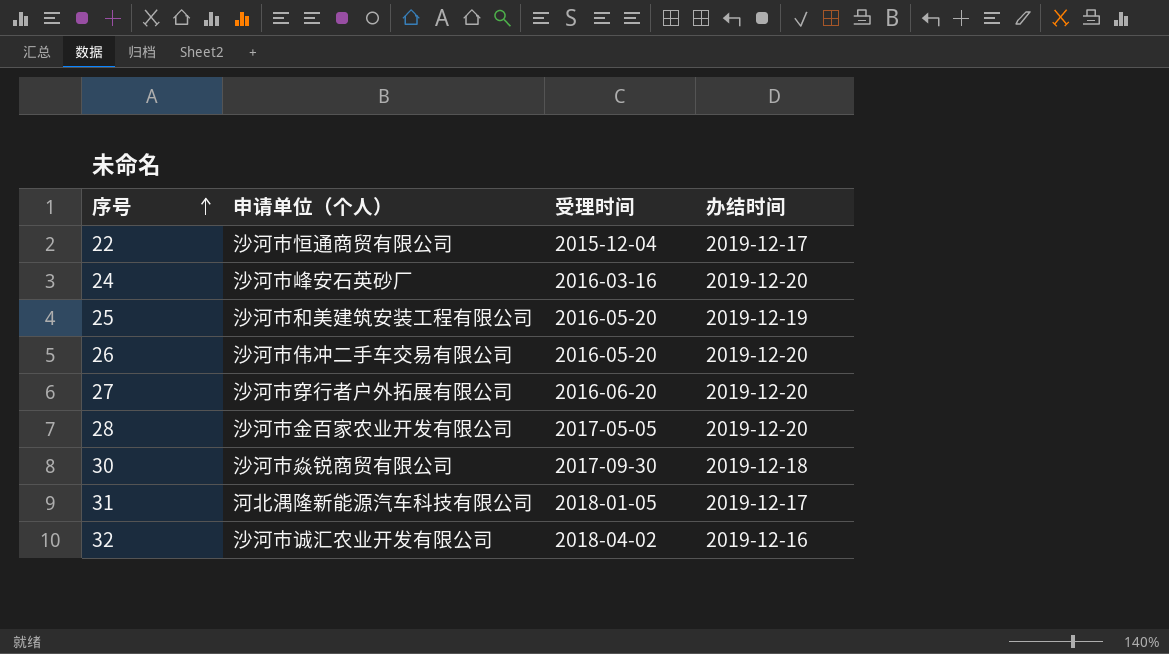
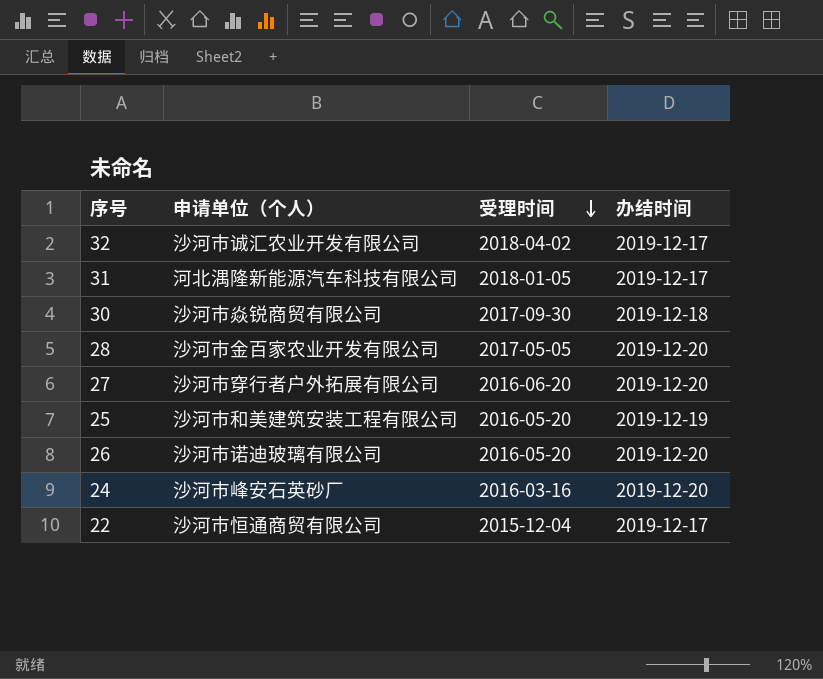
row order: 序号 ascending -> 受理时间 descending
32 | 办结时间: 2019-12-16 -> 2019-12-17
26 | 申请单位（个人）: 沙河市伟冲二手车交易有限公司 -> 沙河市诺迪玻璃有限公司

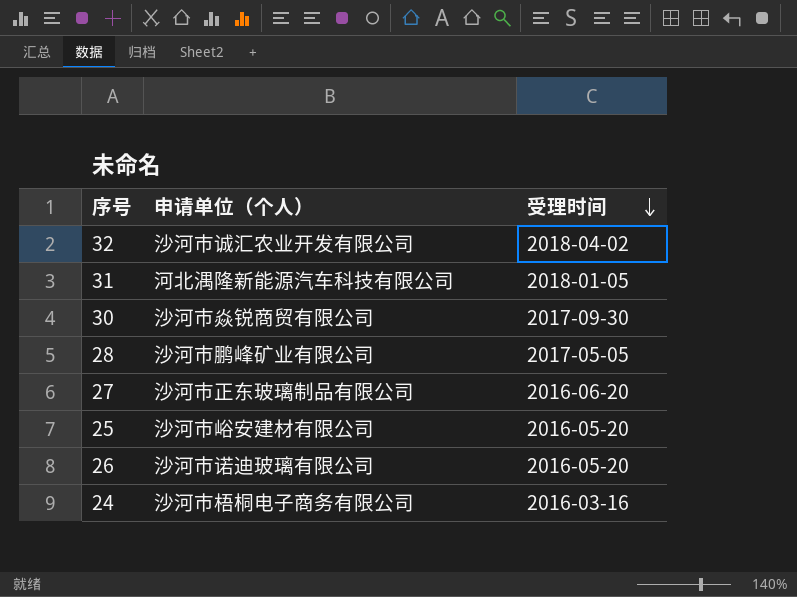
column 办结时间 | position: 4 -> none
row 22: 沙河市恒通商贸有限公司 | 2015-12-04 | 2019-12-17 -> none
28 | 申请单位（个人）: 沙河市金百家农业开发有限公司 -> 沙河市鹏峰矿业有限公司
27 | 申请单位（个人）: 沙河市穿行者户外拓展有限公司 -> 沙河市正东玻璃制品有限公司
25 | 申请单位（个人）: 沙河市和美建筑安装工程有限公司 -> 沙河市峪安建材有限公司
24 | 申请单位（个人）: 沙河市峰安石英砂厂 -> 沙河市梧桐电子商务有限公司

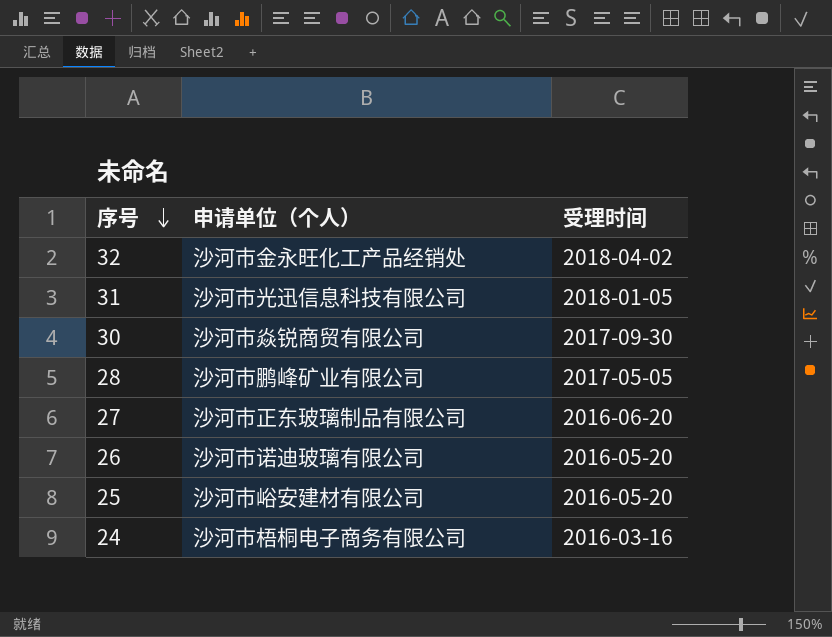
row order: 受理时间 descending -> 序号 descending
32 | 申请单位（个人）: 沙河市诚汇农业开发有限公司 -> 沙河市金永旺化工产品经销处
31 | 申请单位（个人）: 河北湡隆新能源汽车科技有限公司 -> 沙河市光迅信息科技有限公司

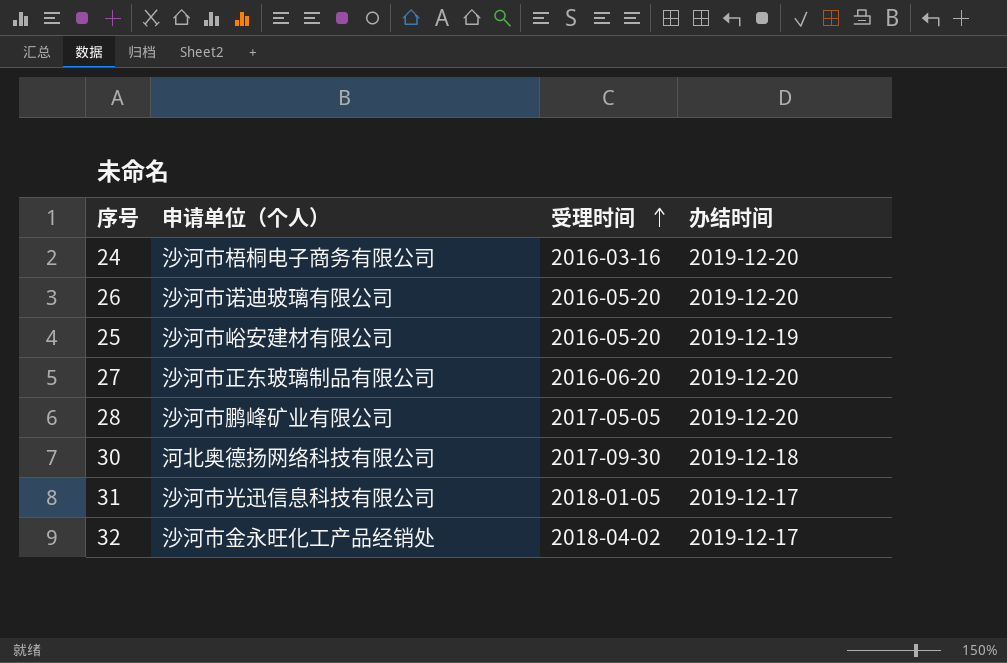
row order: 序号 descending -> 受理时间 ascending
column 办结时间 | position: none -> 4
30 | 申请单位（个人）: 沙河市焱锐商贸有限公司 -> 河北奥德扬网络科技有限公司

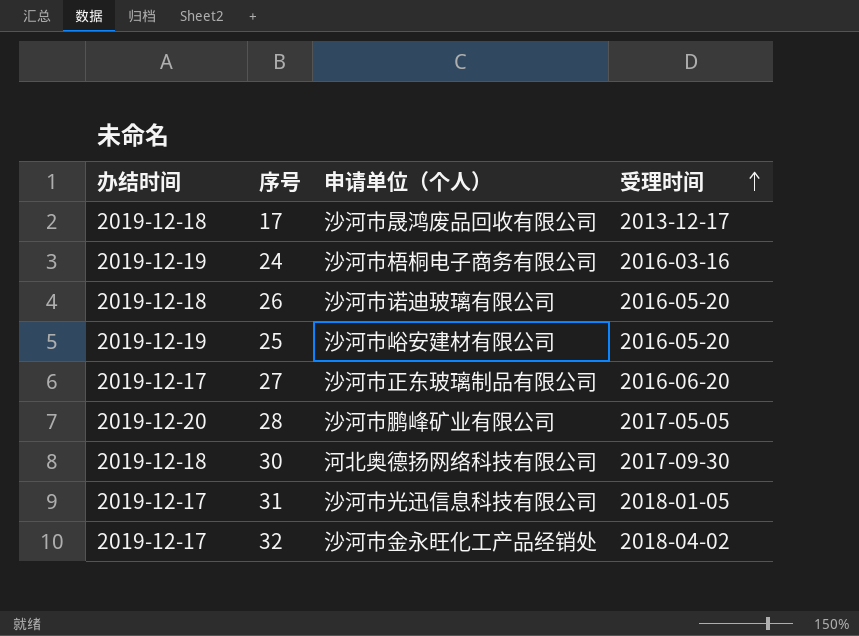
column 办结时间 | position: 4 -> 1
row 17: none -> 2019-12-18 | 沙河市晟鸿废品回收有限公司 | 2013-12-17
24 | 办结时间: 2019-12-20 -> 2019-12-19
26 | 办结时间: 2019-12-20 -> 2019-12-18
27 | 办结时间: 2019-12-20 -> 2019-12-17

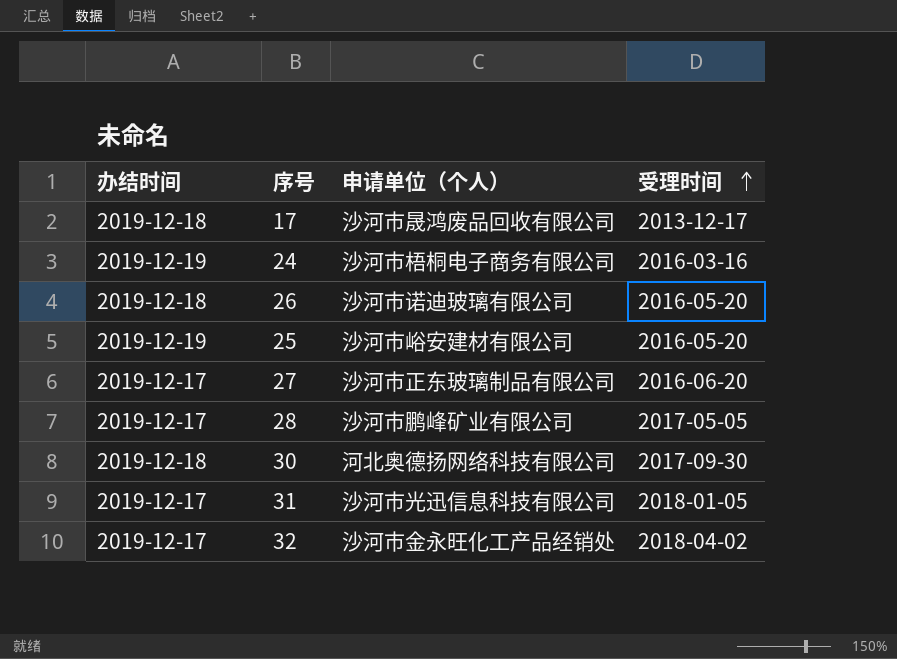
28 | 办结时间: 2019-12-20 -> 2019-12-17

